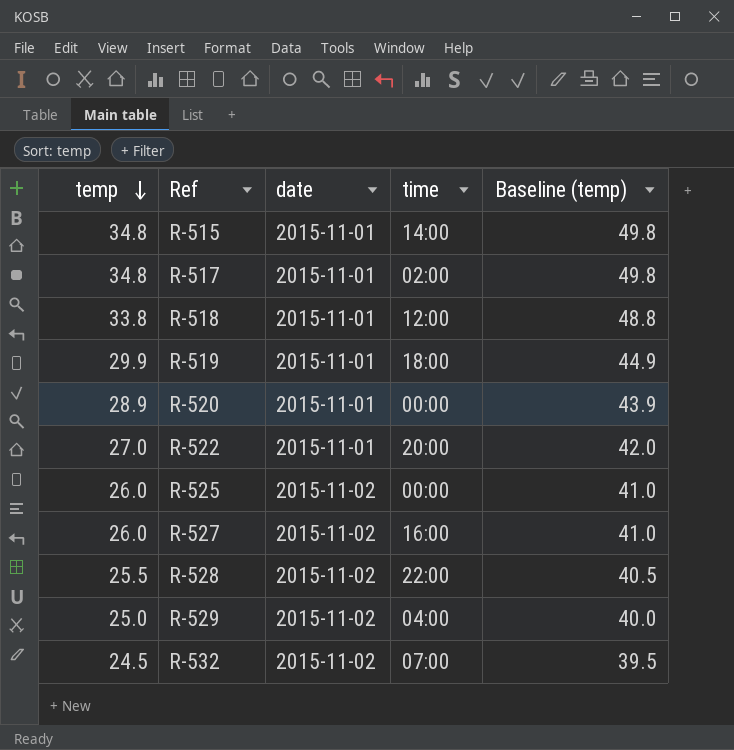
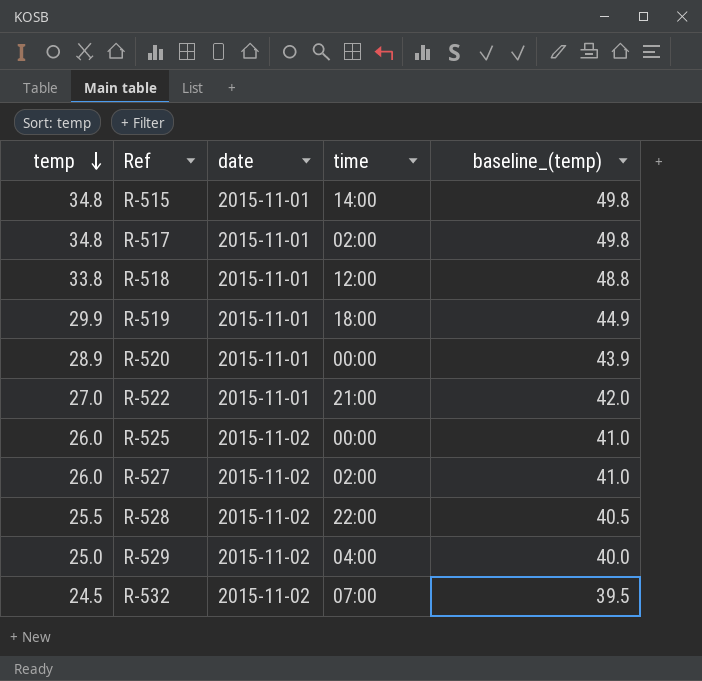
column name: Baseline (temp) -> baseline_(temp)
R-522 | time: 20:00 -> 21:00
R-527 | time: 16:00 -> 02:00

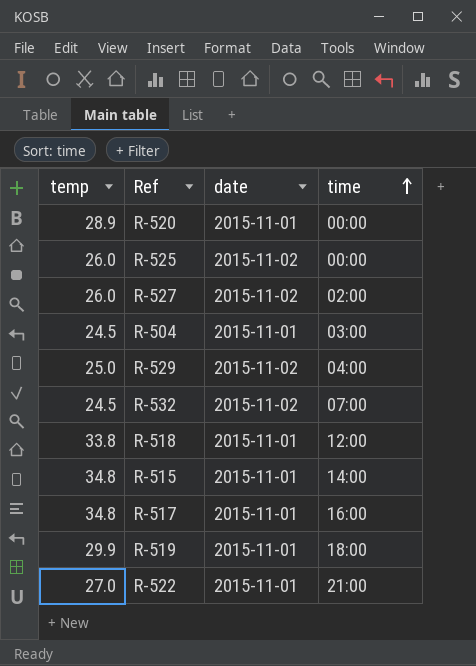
row order: temp descending -> time ascending
column baseline_(temp) | formula: [temp] + 15 -> none
row R-528: 25.5 | 2015-11-02 | 22:00 | 40.5 -> none
row R-504: none -> 24.5 | 2015-11-01 | 03:00
R-517 | time: 02:00 -> 16:00

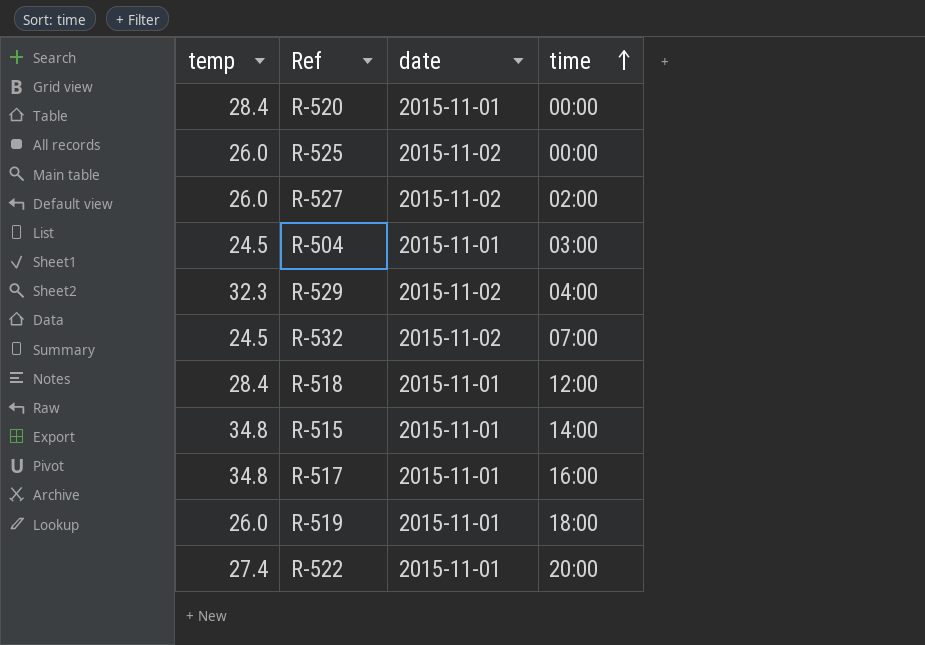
R-520 | temp: 28.9 -> 28.4
R-529 | temp: 25.0 -> 32.3
R-518 | temp: 33.8 -> 28.4
R-519 | temp: 29.9 -> 26.0
R-522 | temp: 27.0 -> 27.4
R-522 | time: 21:00 -> 20:00

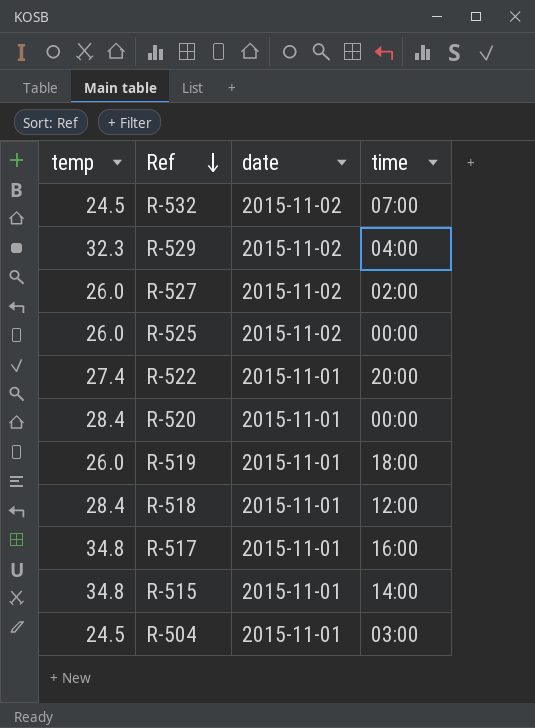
row order: time ascending -> Ref descending

